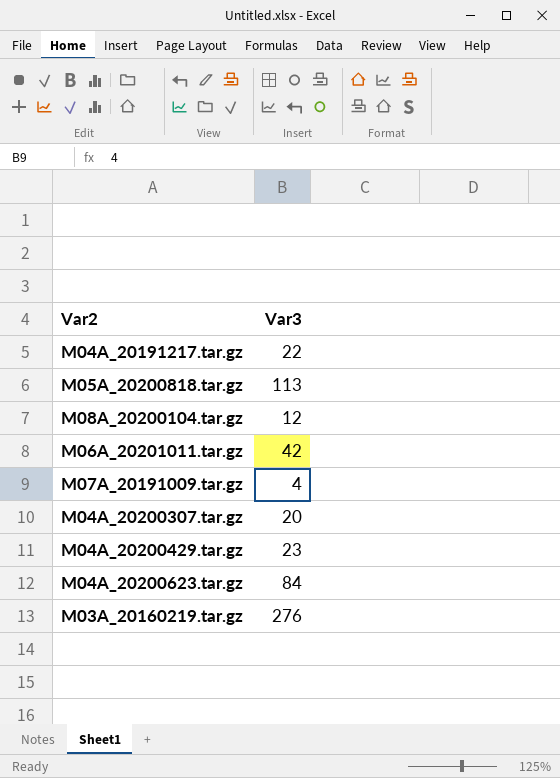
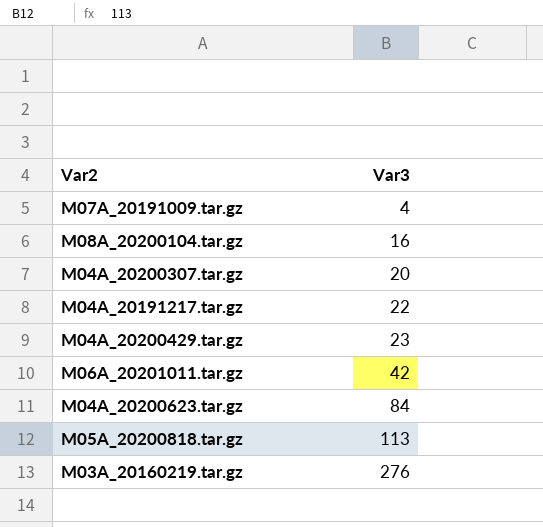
row order: none -> Var3 ascending
M08A_20200104.tar.gz | Var3: 12 -> 16

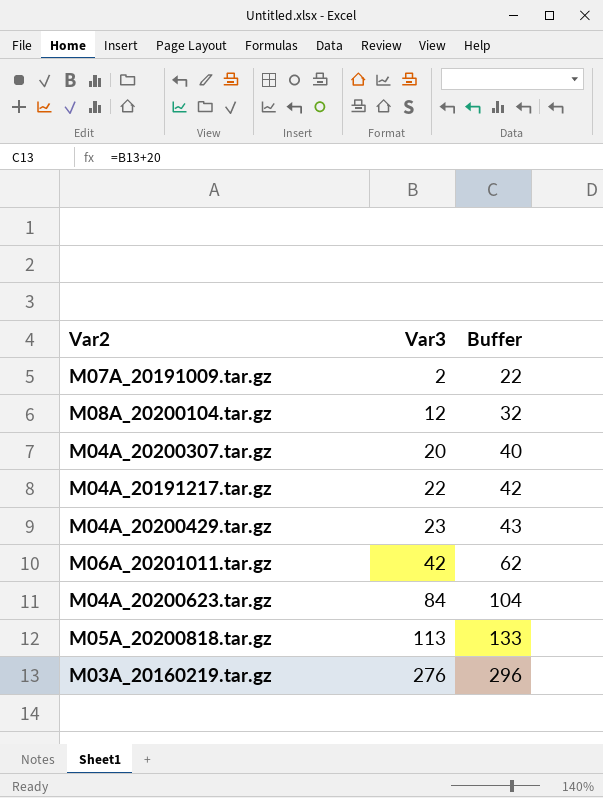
column Buffer | formula: none -> [Var3] + 20
M07A_20191009.tar.gz | Var3: 4 -> 2
M08A_20200104.tar.gz | Var3: 16 -> 12

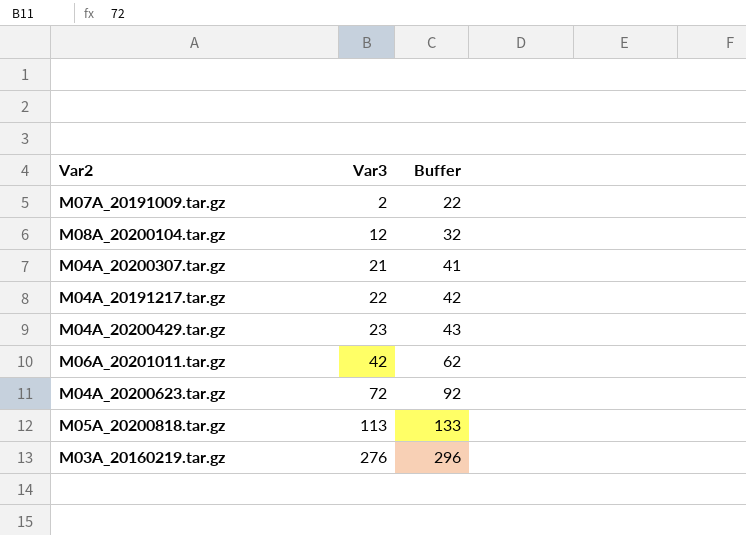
M04A_20200307.tar.gz | Var3: 20 -> 21
M04A_20200307.tar.gz | Buffer: 40 -> 41
M04A_20200623.tar.gz | Var3: 84 -> 72
M04A_20200623.tar.gz | Buffer: 104 -> 92

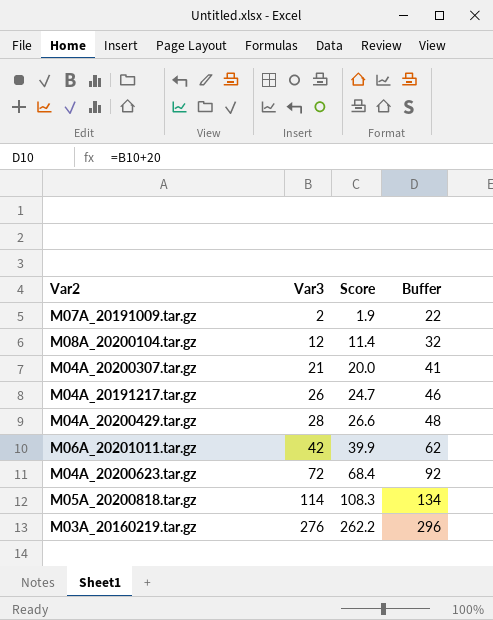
column Score | formula: none -> [Var3] * 0.95
M04A_20191217.tar.gz | Var3: 22 -> 26
M04A_20191217.tar.gz | Buffer: 42 -> 46
M04A_20200429.tar.gz | Var3: 23 -> 28
M04A_20200429.tar.gz | Buffer: 43 -> 48
M05A_20200818.tar.gz | Var3: 113 -> 114
M05A_20200818.tar.gz | Buffer: 133 -> 134

